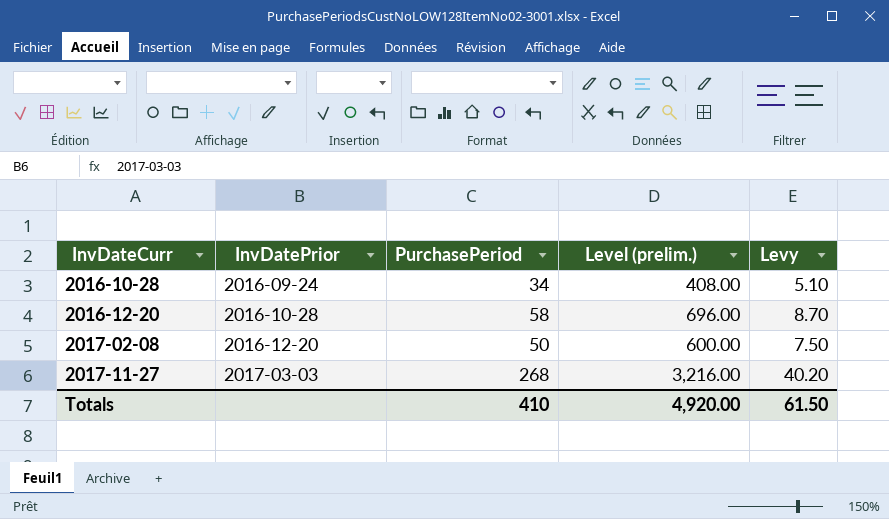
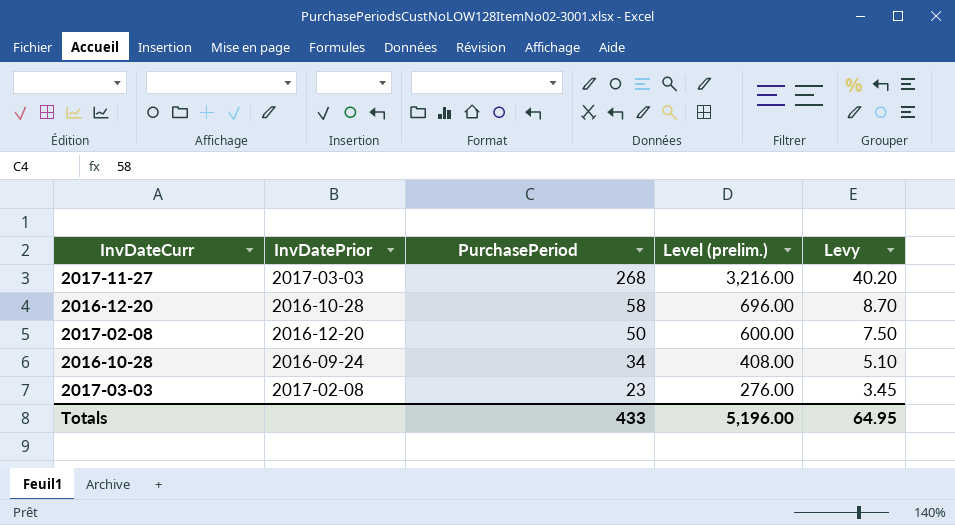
row order: InvDateCurr ascending -> PurchasePeriod descending
row 2017-03-03: none -> 2017-02-08 | 23 | 276.00 | 3.45
Totals | PurchasePeriod: 410 -> 433
Totals | Level (prelim.): 4,920.00 -> 5,196.00
Totals | Levy: 61.50 -> 64.95

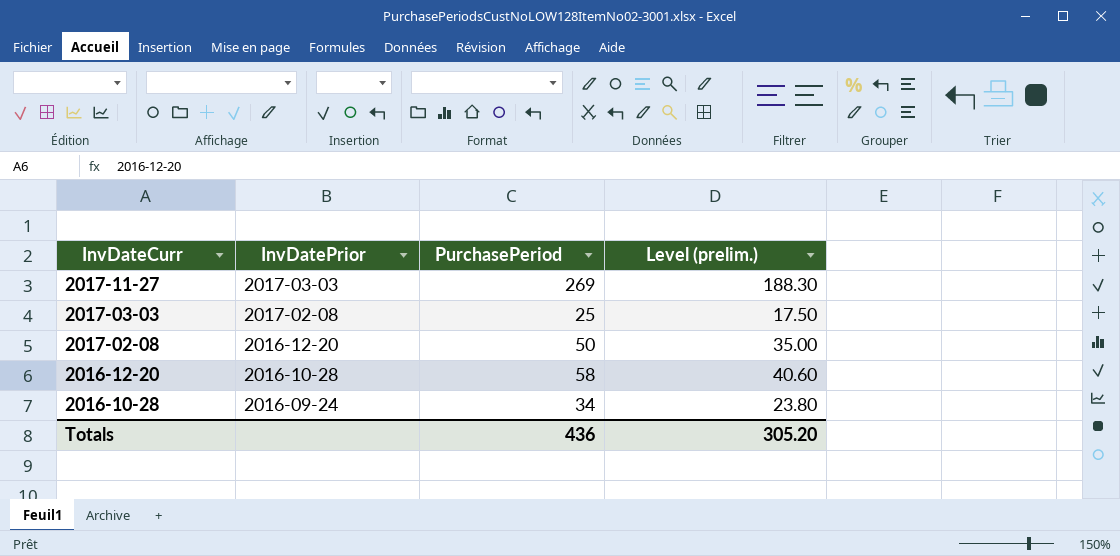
row order: PurchasePeriod descending -> InvDateCurr descending
column Levy | formula: [PurchasePeriod] * 0.15 -> none
column Level (prelim.) | formula: [PurchasePeriod] * 12 -> [PurchasePeriod] * 0.7
2017-11-27 | PurchasePeriod: 268 -> 269
2017-03-03 | PurchasePeriod: 23 -> 25
Totals | PurchasePeriod: 433 -> 436
Totals | Level (prelim.): 5,196.00 -> 305.20

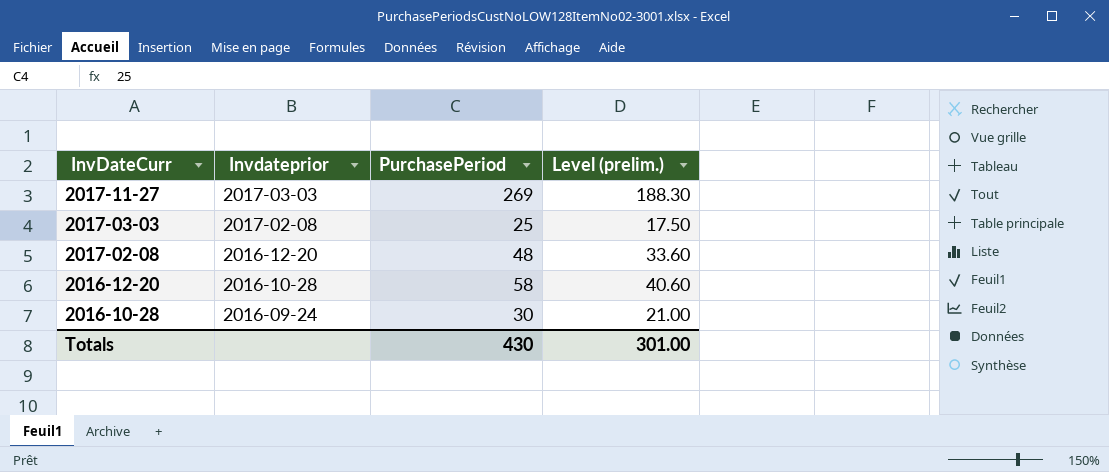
column name: InvDatePrior -> Invdateprior
2017-02-08 | PurchasePeriod: 50 -> 48
2017-02-08 | Level (prelim.): 35.00 -> 33.60
2016-10-28 | PurchasePeriod: 34 -> 30
2016-10-28 | Level (prelim.): 23.80 -> 21.00
Totals | PurchasePeriod: 436 -> 430
Totals | Level (prelim.): 305.20 -> 301.00

